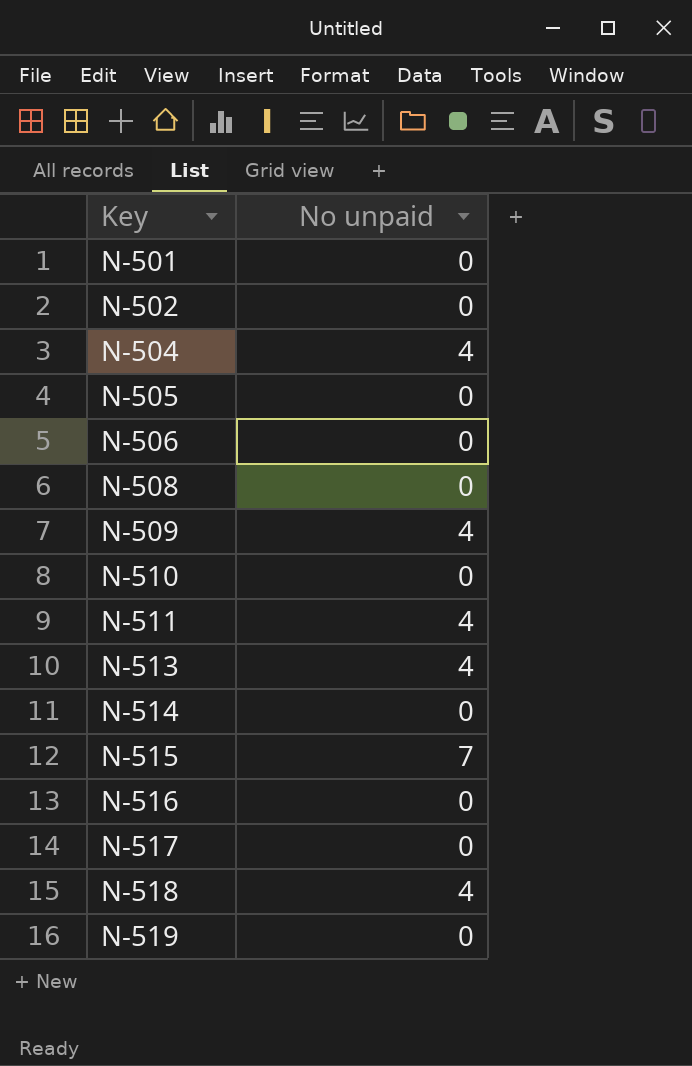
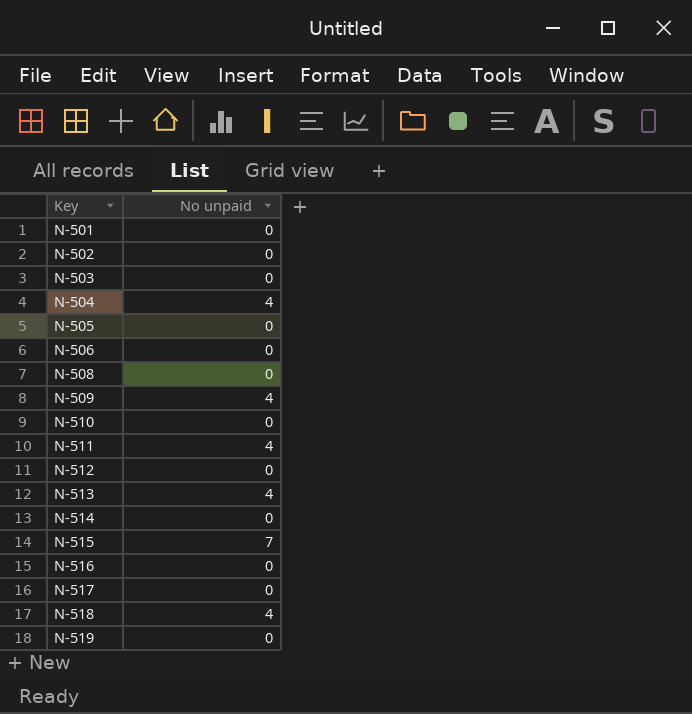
row N-503: none -> 0
row N-512: none -> 0

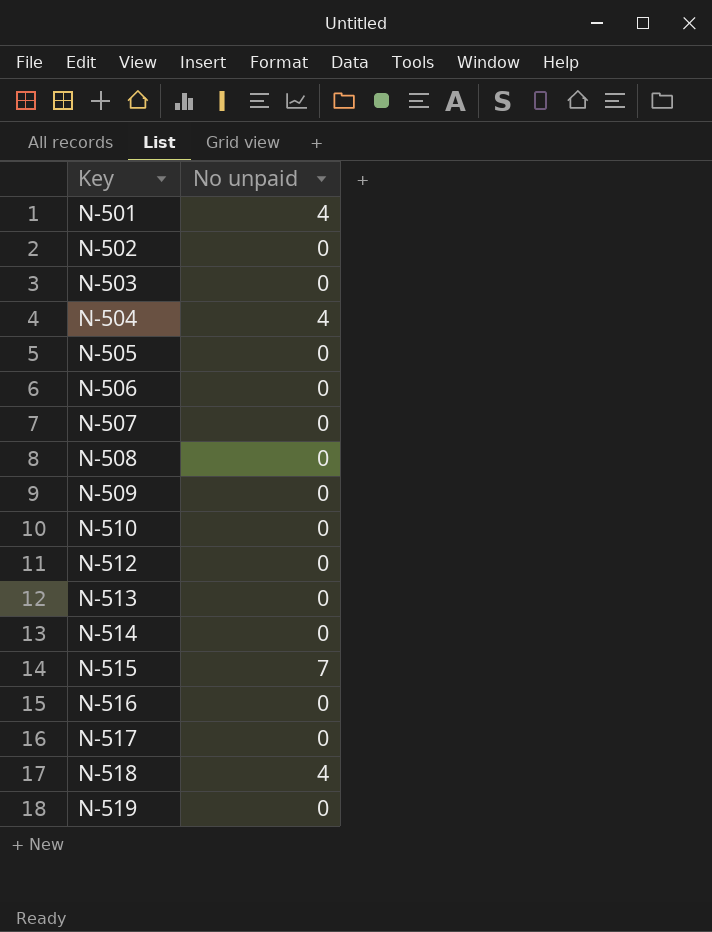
row N-511: 4 -> none
N-501 | No unpaid: 0 -> 4
row N-507: none -> 0
N-509 | No unpaid: 4 -> 0
N-513 | No unpaid: 4 -> 0

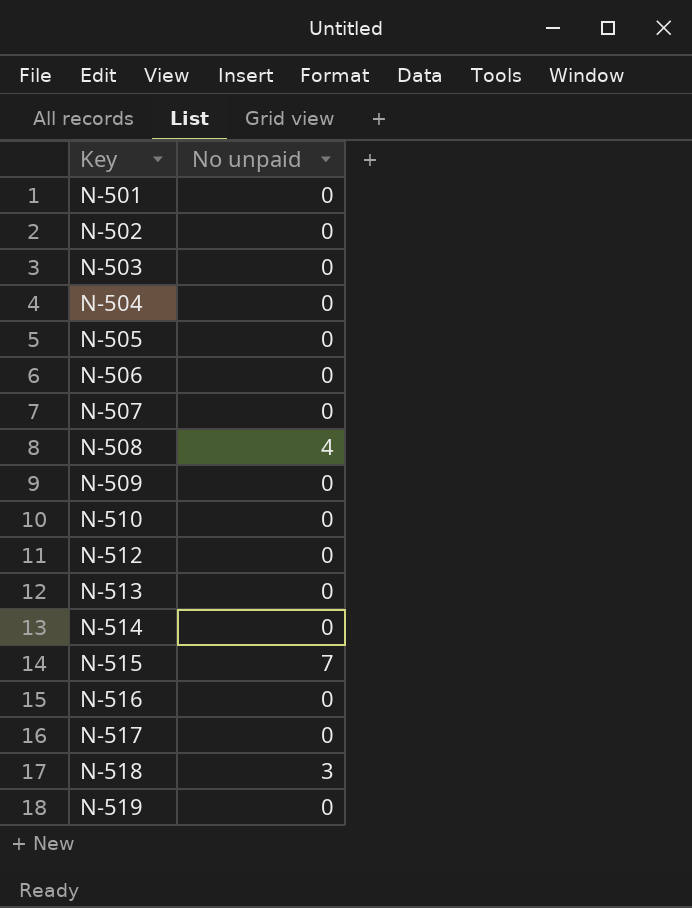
N-501 | No unpaid: 4 -> 0
N-504 | No unpaid: 4 -> 0
N-508 | No unpaid: 0 -> 4
N-518 | No unpaid: 4 -> 3

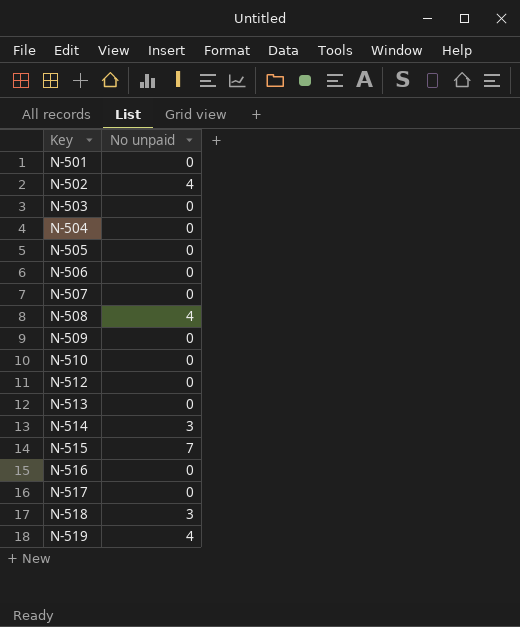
N-502 | No unpaid: 0 -> 4
N-514 | No unpaid: 0 -> 3
N-519 | No unpaid: 0 -> 4

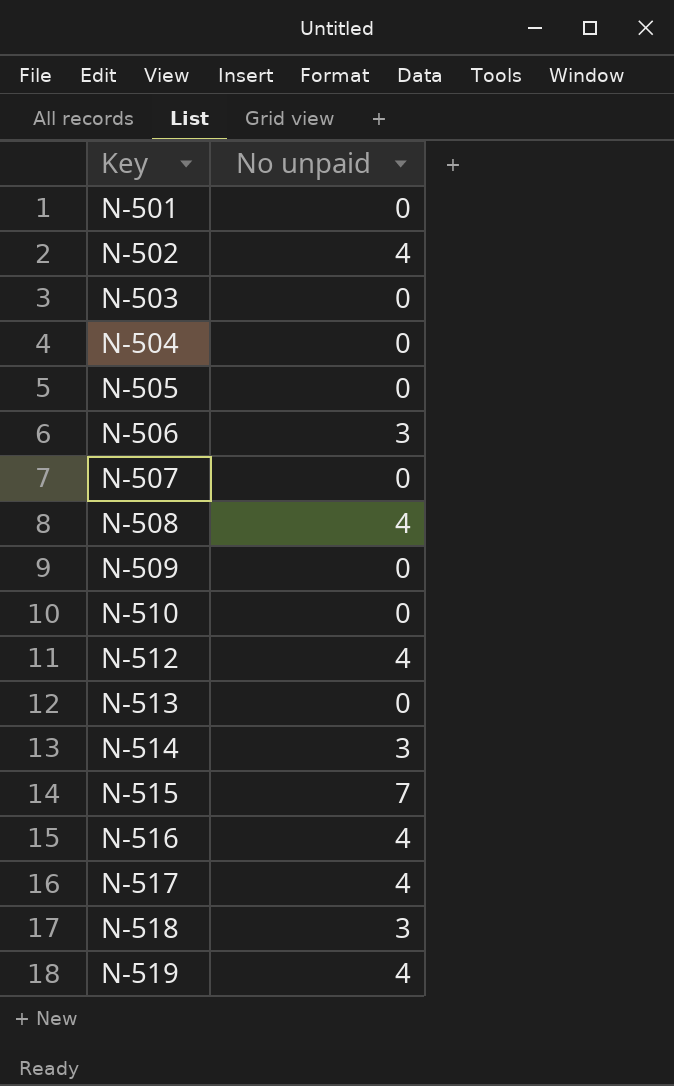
N-506 | No unpaid: 0 -> 3
N-512 | No unpaid: 0 -> 4
N-516 | No unpaid: 0 -> 4
N-517 | No unpaid: 0 -> 4

